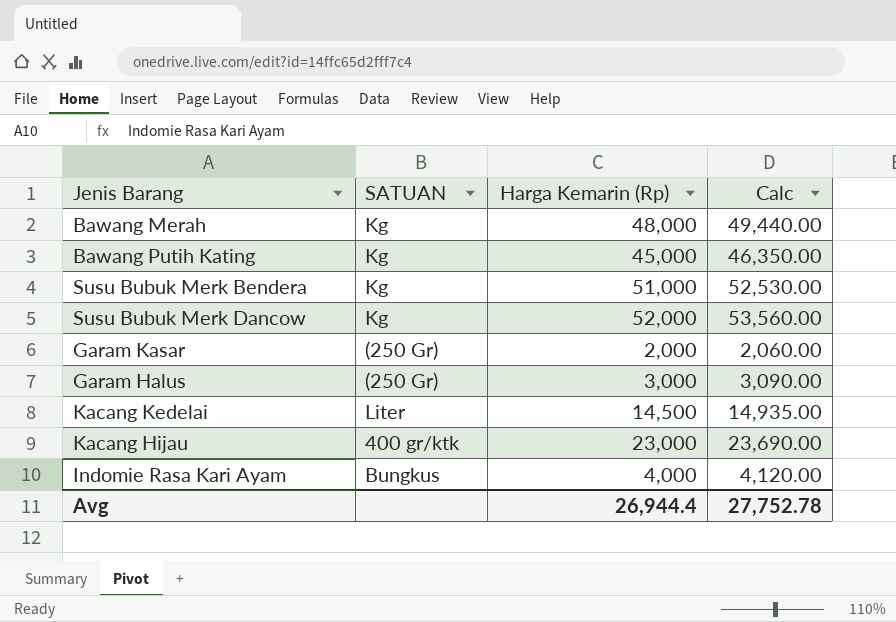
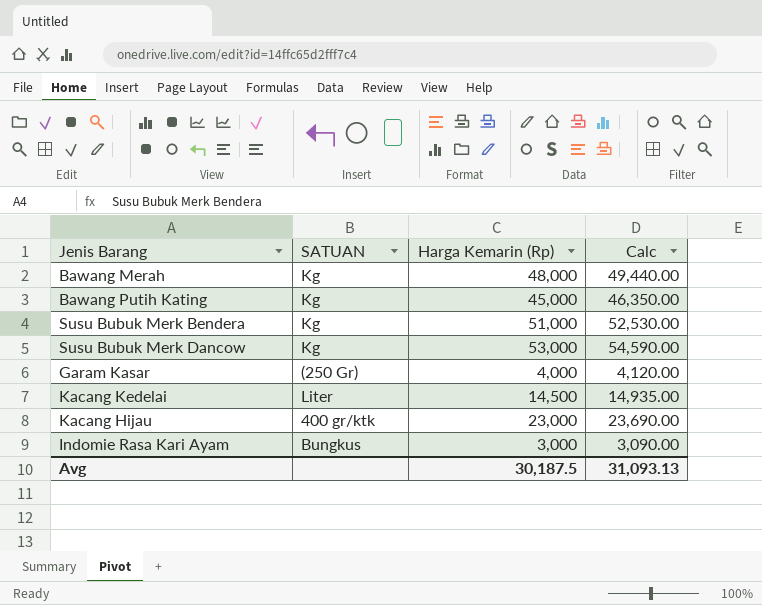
row Garam Halus: (250 Gr) | 3,000 | 3,090.00 -> none
Susu Bubuk Merk Dancow | Harga Kemarin (Rp): 52,000 -> 53,000
Susu Bubuk Merk Dancow | Calc: 53,560.00 -> 54,590.00
Garam Kasar | Harga Kemarin (Rp): 2,000 -> 4,000
Garam Kasar | Calc: 2,060.00 -> 4,120.00
Indomie Rasa Kari Ayam | Harga Kemarin (Rp): 4,000 -> 3,000
Indomie Rasa Kari Ayam | Calc: 4,120.00 -> 3,090.00
Avg | Harga Kemarin (Rp): 26,944.4 -> 30,187.5
Avg | Calc: 27,752.78 -> 31,093.13

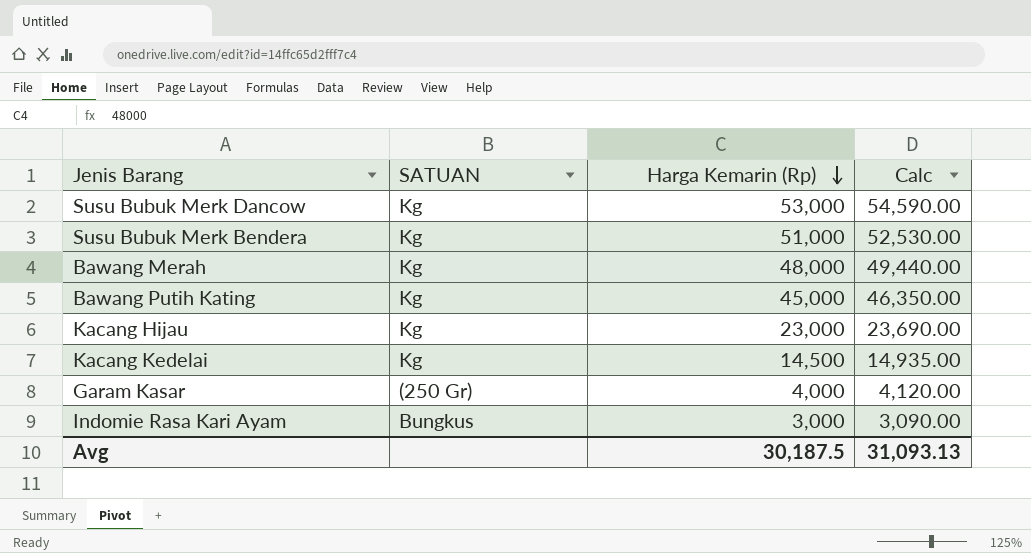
row order: none -> Harga Kemarin (Rp) descending
Kacang Hijau | SATUAN: 400 gr/ktk -> Kg
Kacang Kedelai | SATUAN: Liter -> Kg

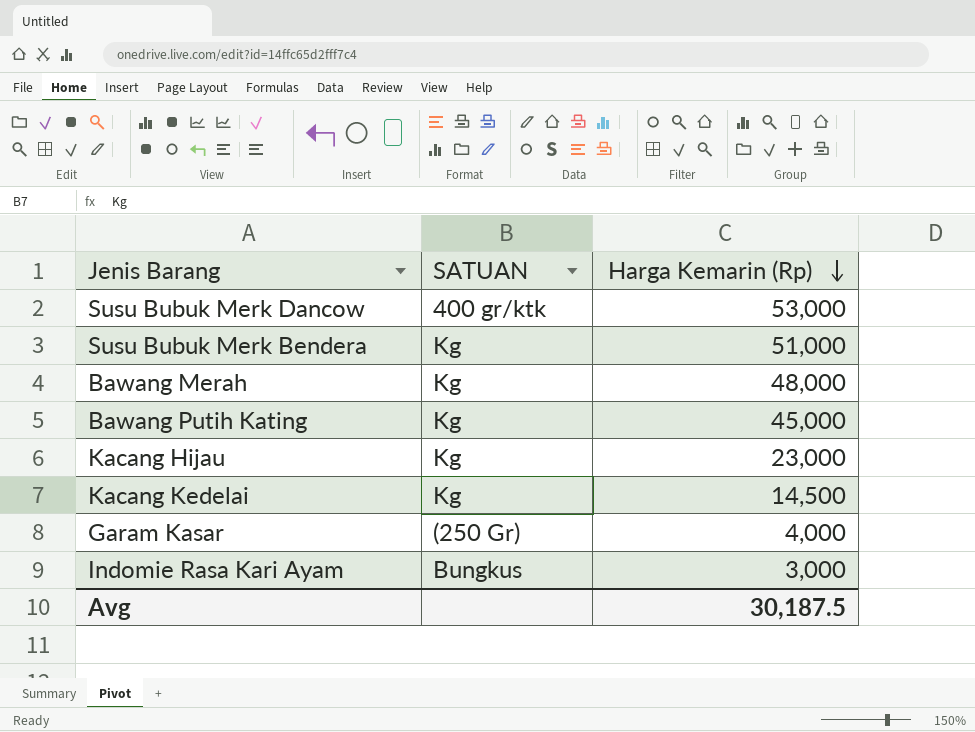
column Calc | formula: [Harga Kemarin (Rp)] * 1.03 -> none
Susu Bubuk Merk Dancow | SATUAN: Kg -> 400 gr/ktk

